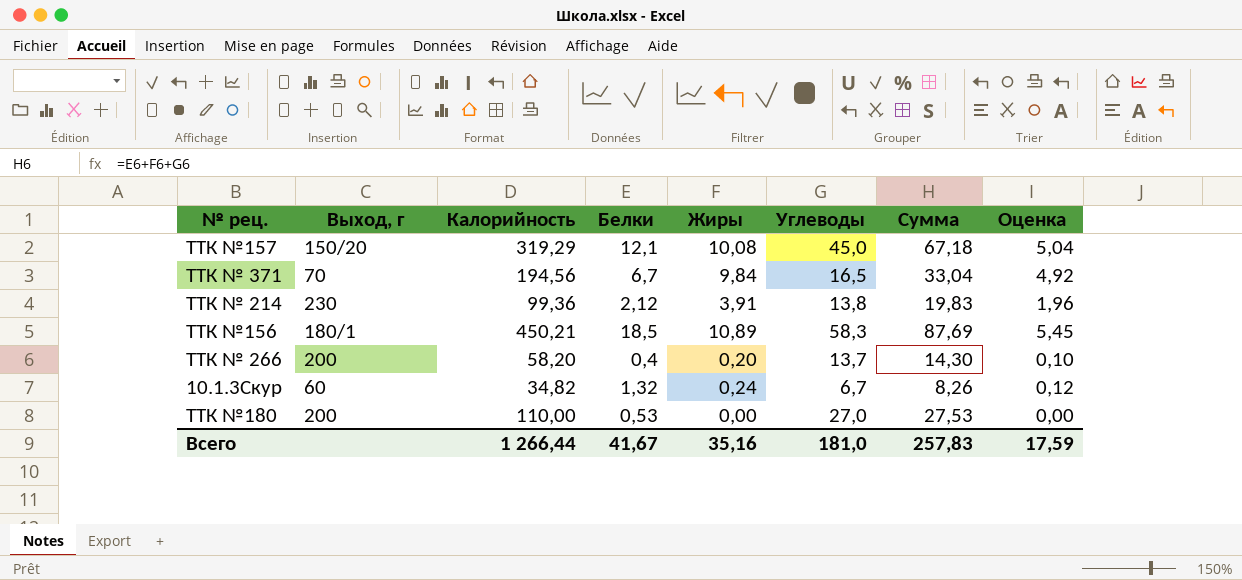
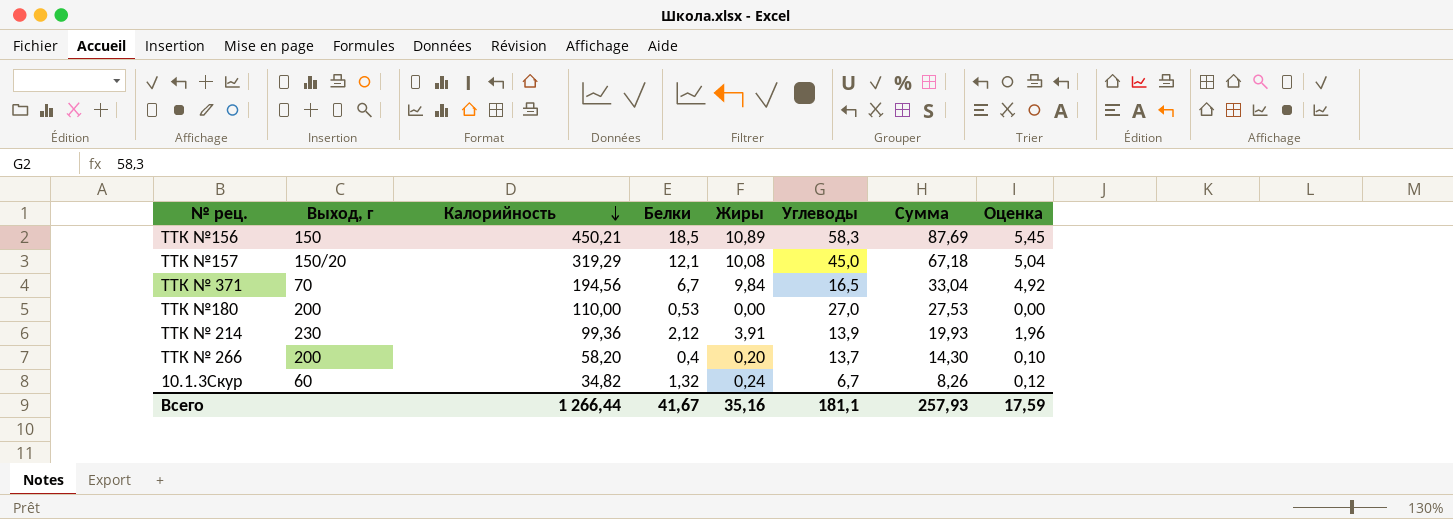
row order: none -> Калорийность descending
ТТК №156 | Выход, г: 180/1 -> 150
ТТК № 214 | Углеводы: 13,8 -> 13,9
ТТК № 214 | Сумма: 19,83 -> 19,93
Всего | Углеводы: 181,0 -> 181,1
Всего | Сумма: 257,83 -> 257,93

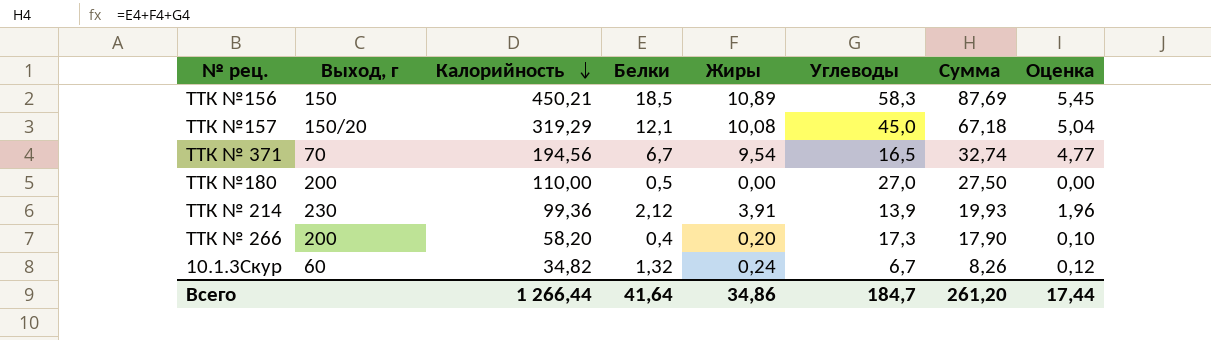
ТТК № 371 | Жиры: 9,84 -> 9,54
ТТК № 371 | Сумма: 33,04 -> 32,74
ТТК № 371 | Оценка: 4,92 -> 4,77
ТТК №180 | Белки: 0,53 -> 0,5
ТТК №180 | Сумма: 27,53 -> 27,50
ТТК № 266 | Углеводы: 13,7 -> 17,3
ТТК № 266 | Сумма: 14,30 -> 17,90
Всего | Белки: 41,67 -> 41,64
Всего | Жиры: 35,16 -> 34,86
Всего | Углеводы: 181,1 -> 184,7
Всего | Сумма: 257,93 -> 261,20
Всего | Оценка: 17,59 -> 17,44

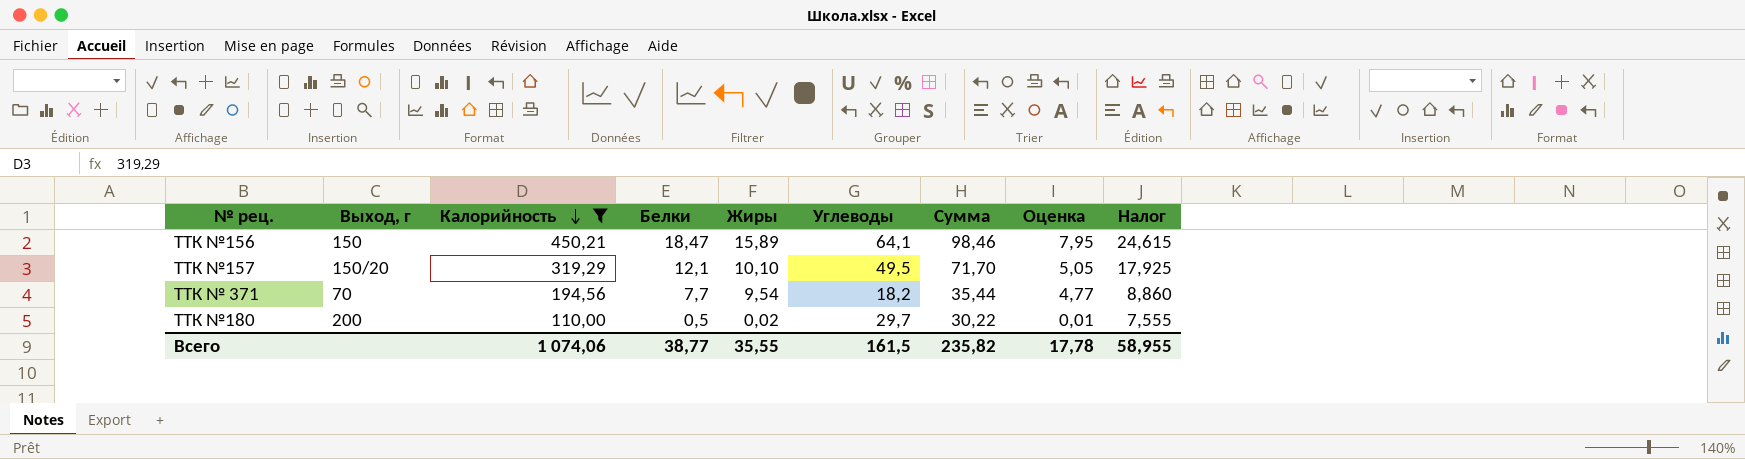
filter: none -> Калорийность >= 110,00
column Налог | formula: none -> [Сумма] * 0,25
ТТК №156 | Белки: 18,5 -> 18,47
ТТК №156 | Жиры: 10,89 -> 15,89
ТТК №156 | Углеводы: 58,3 -> 64,1
ТТК №156 | Сумма: 87,69 -> 98,46
ТТК №156 | Оценка: 5,45 -> 7,95
ТТК №157 | Жиры: 10,08 -> 10,10
ТТК №157 | Углеводы: 45,0 -> 49,5
ТТК №157 | Сумма: 67,18 -> 71,70
ТТК №157 | Оценка: 5,04 -> 5,05
ТТК № 371 | Белки: 6,7 -> 7,7
ТТК № 371 | Углеводы: 16,5 -> 18,2
ТТК № 371 | Сумма: 32,74 -> 35,44
ТТК №180 | Жиры: 0,00 -> 0,02
ТТК №180 | Углеводы: 27,0 -> 29,7
ТТК №180 | Сумма: 27,50 -> 30,22
ТТК №180 | Оценка: 0,00 -> 0,01
Всего | Калорийность: 1 266,44 -> 1 074,06
Всего | Белки: 41,64 -> 38,77
Всего | Жиры: 34,86 -> 35,55
Всего | Углеводы: 184,7 -> 161,5
Всего | Сумма: 261,20 -> 235,82
Всего | Оценка: 17,44 -> 17,78

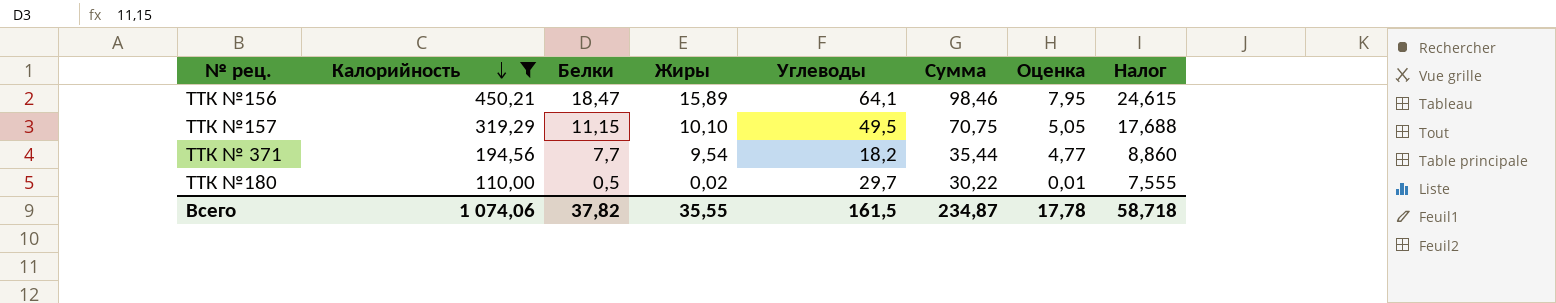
column Выход, г | position: 2 -> none
ТТК №157 | Белки: 12,1 -> 11,15
ТТК №157 | Сумма: 71,70 -> 70,75
ТТК №157 | Налог: 17,925 -> 17,688
Всего | Белки: 38,77 -> 37,82
Всего | Сумма: 235,82 -> 234,87
Всего | Налог: 58,955 -> 58,718

